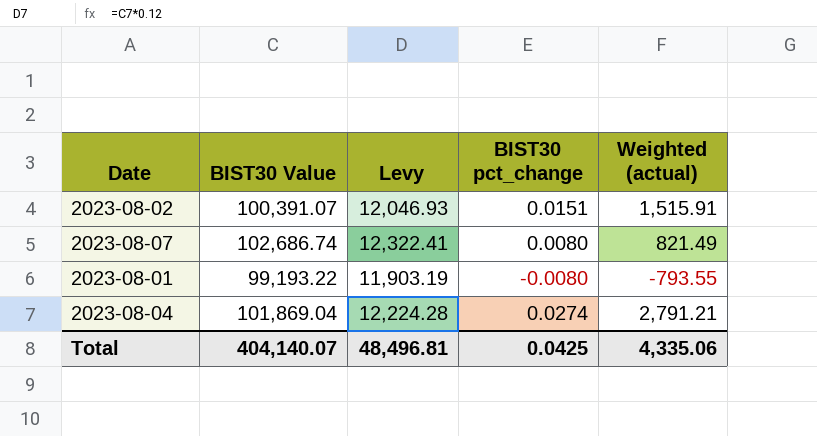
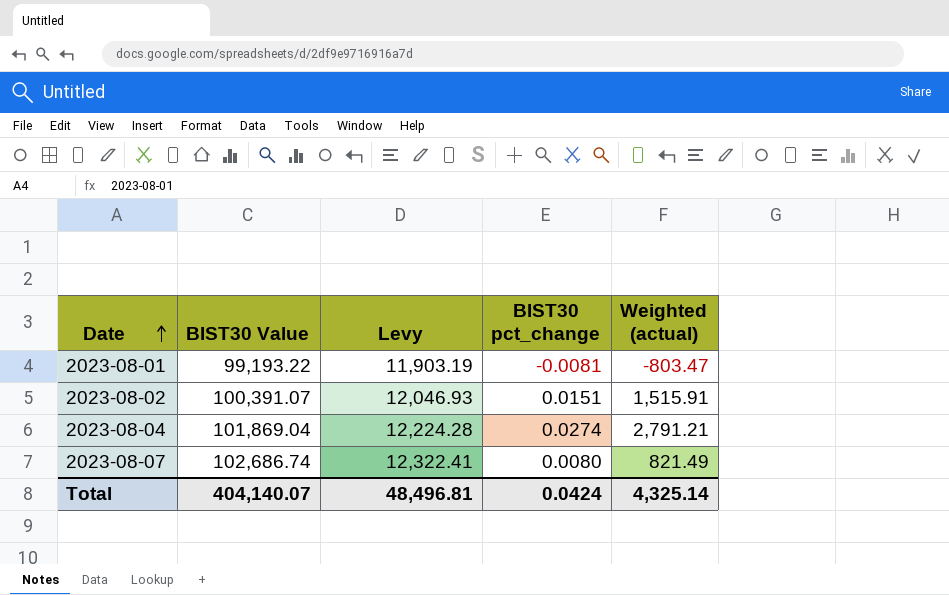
row order: none -> Date ascending
2023-08-01 | BIST30 pct_change: -0.0080 -> -0.0081
2023-08-01 | Weighted (actual): -793.55 -> -803.47
Total | BIST30 pct_change: 0.0425 -> 0.0424
Total | Weighted (actual): 4,335.06 -> 4,325.14

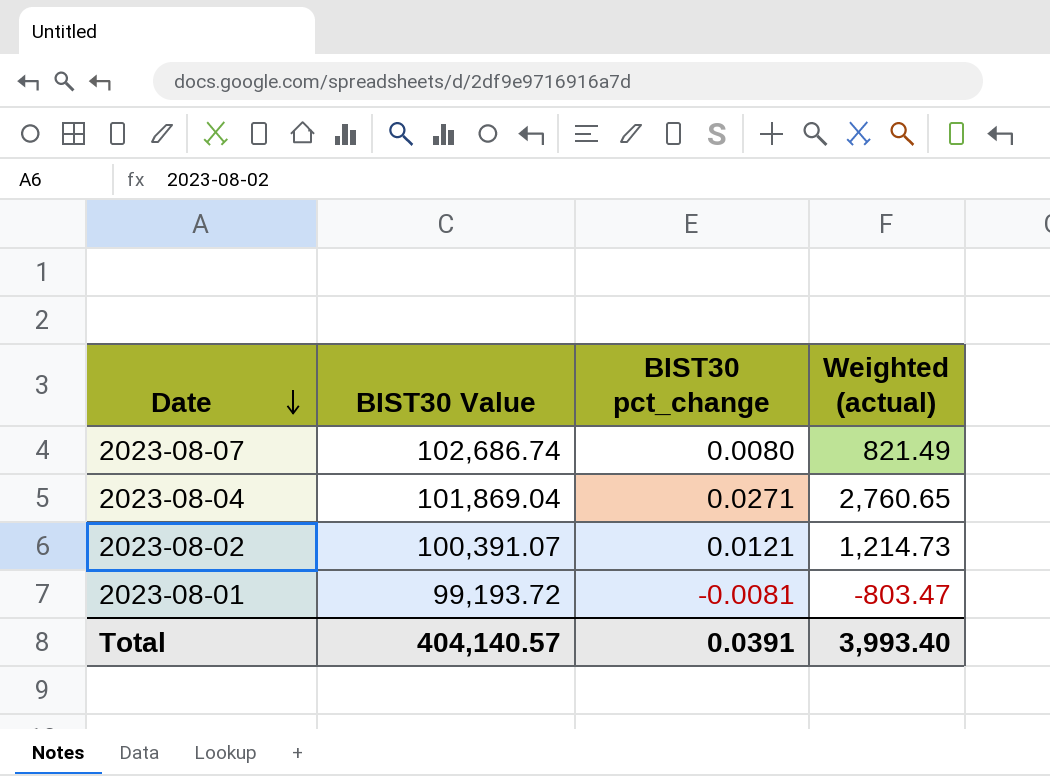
row order: Date ascending -> Date descending
column Levy | formula: [BIST30 Value] * 0.12 -> none
2023-08-04 | BIST30 pct_change: 0.0274 -> 0.0271
2023-08-04 | Weighted (actual): 2,791.21 -> 2,760.65
2023-08-02 | BIST30 pct_change: 0.0151 -> 0.0121
2023-08-02 | Weighted (actual): 1,515.91 -> 1,214.73
2023-08-01 | BIST30 Value: 99,193.22 -> 99,193.72
Total | BIST30 Value: 404,140.07 -> 404,140.57
Total | BIST30 pct_change: 0.0424 -> 0.0391
Total | Weighted (actual): 4,325.14 -> 3,993.40

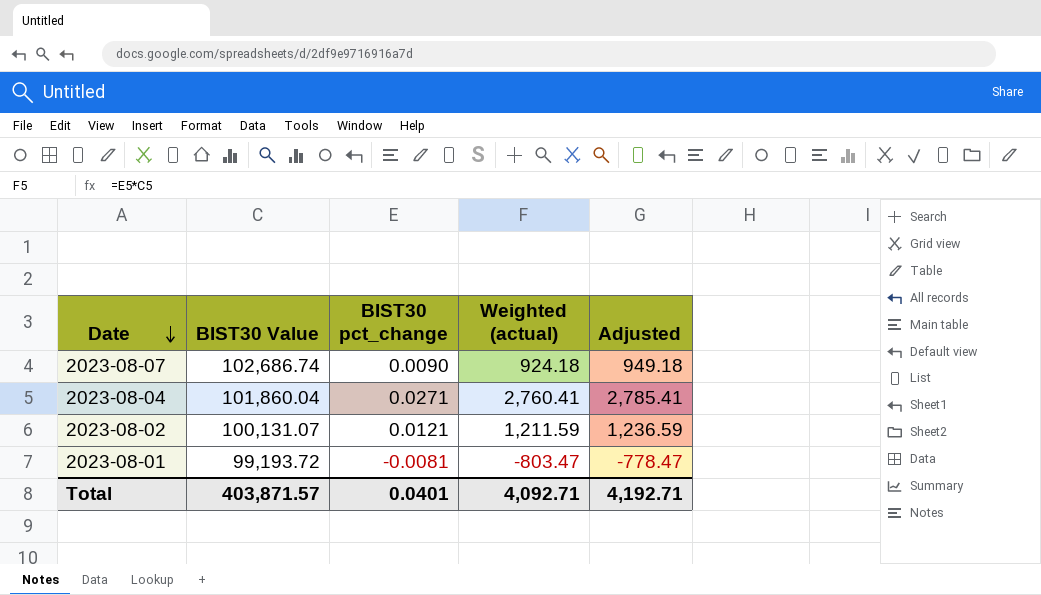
column Adjusted | formula: none -> [Weighted (actual)] + 25
2023-08-07 | BIST30 pct_change: 0.0080 -> 0.0090
2023-08-07 | Weighted (actual): 821.49 -> 924.18
2023-08-04 | BIST30 Value: 101,869.04 -> 101,860.04
2023-08-04 | Weighted (actual): 2,760.65 -> 2,760.41
2023-08-02 | BIST30 Value: 100,391.07 -> 100,131.07
2023-08-02 | Weighted (actual): 1,214.73 -> 1,211.59
Total | BIST30 Value: 404,140.57 -> 403,871.57
Total | BIST30 pct_change: 0.0391 -> 0.0401
Total | Weighted (actual): 3,993.40 -> 4,092.71

